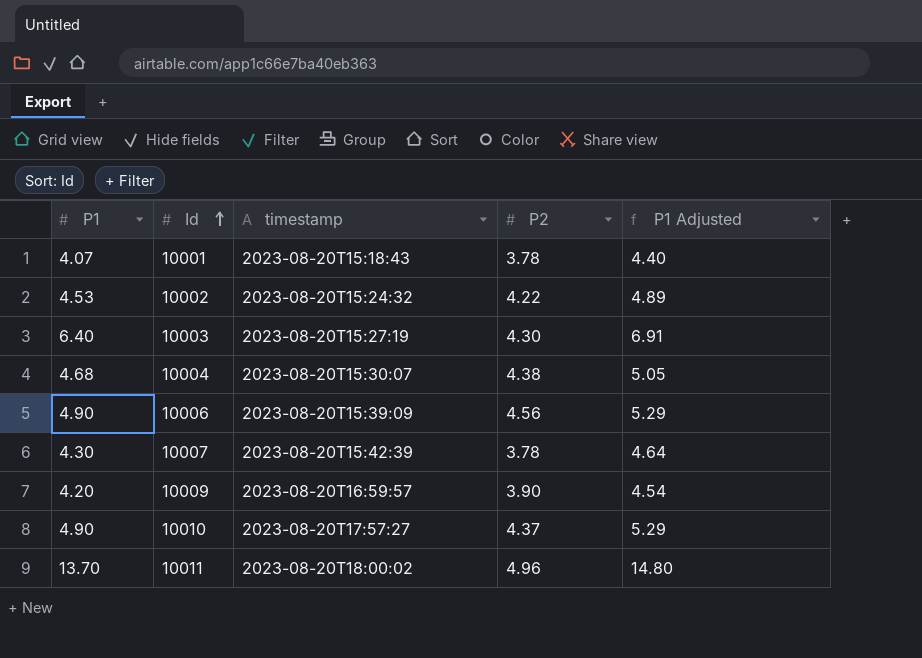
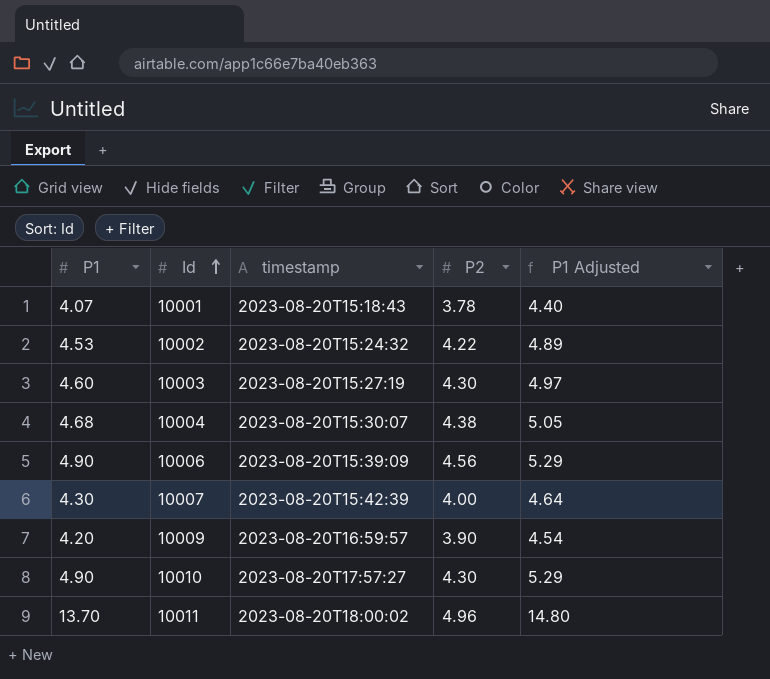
10003 | P1: 6.40 -> 4.60
10003 | P1 Adjusted: 6.91 -> 4.97
10007 | P2: 3.78 -> 4.00
10010 | P2: 4.37 -> 4.30

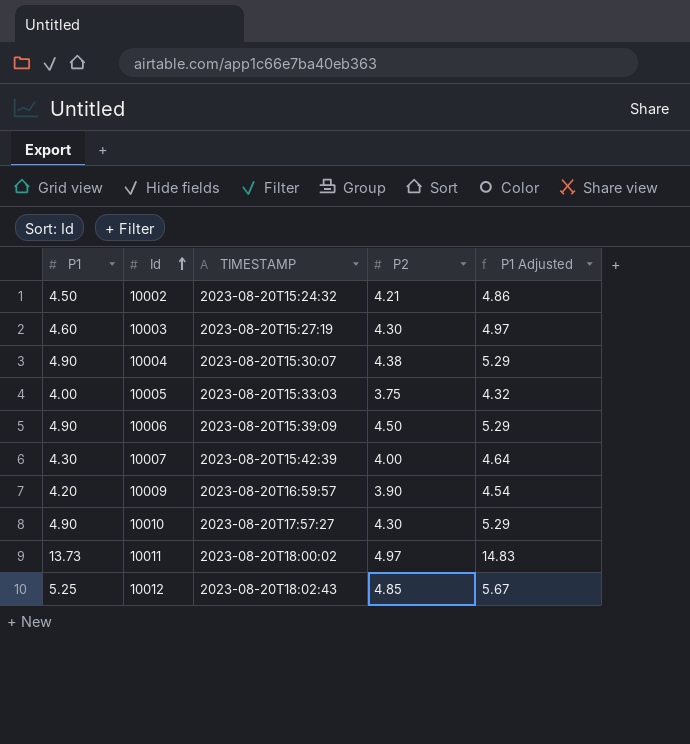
column name: timestamp -> TIMESTAMP
row 10001: 4.07 | 2023-08-20T15:18:43 | 3.78 | 4.40 -> none
10002 | P1: 4.53 -> 4.50
10002 | P2: 4.22 -> 4.21
10002 | P1 Adjusted: 4.89 -> 4.86
10004 | P1: 4.68 -> 4.90
10004 | P1 Adjusted: 5.05 -> 5.29
row 10005: none -> 4.00 | 2023-08-20T15:33:03 | 3.75 | 4.32
10006 | P2: 4.56 -> 4.50
10011 | P1: 13.70 -> 13.73
10011 | P2: 4.96 -> 4.97
10011 | P1 Adjusted: 14.80 -> 14.83
row 10012: none -> 5.25 | 2023-08-20T18:02:43 | 4.85 | 5.67

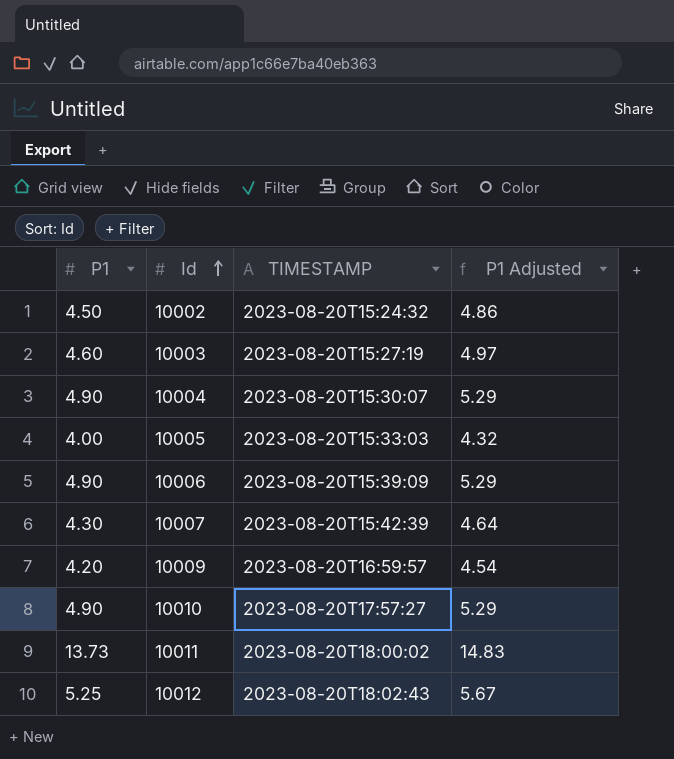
column P2 | position: 4 -> none

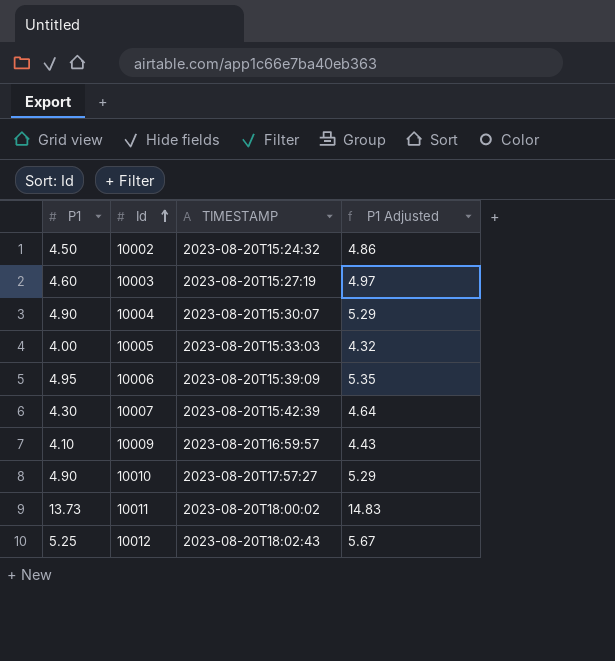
10006 | P1: 4.90 -> 4.95
10006 | P1 Adjusted: 5.29 -> 5.35
10009 | P1: 4.20 -> 4.10
10009 | P1 Adjusted: 4.54 -> 4.43

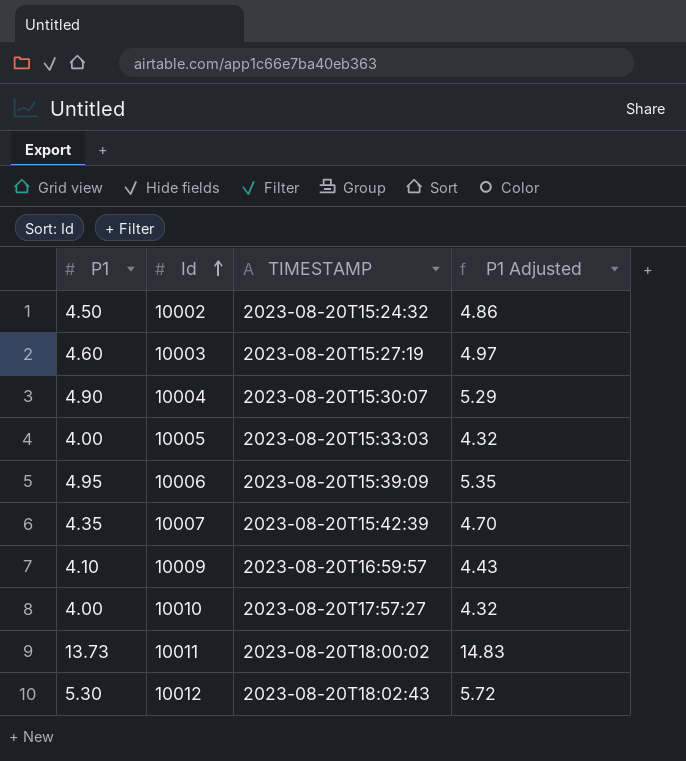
10007 | P1: 4.30 -> 4.35
10007 | P1 Adjusted: 4.64 -> 4.70
10010 | P1: 4.90 -> 4.00
10010 | P1 Adjusted: 5.29 -> 4.32
10012 | P1: 5.25 -> 5.30
10012 | P1 Adjusted: 5.67 -> 5.72

